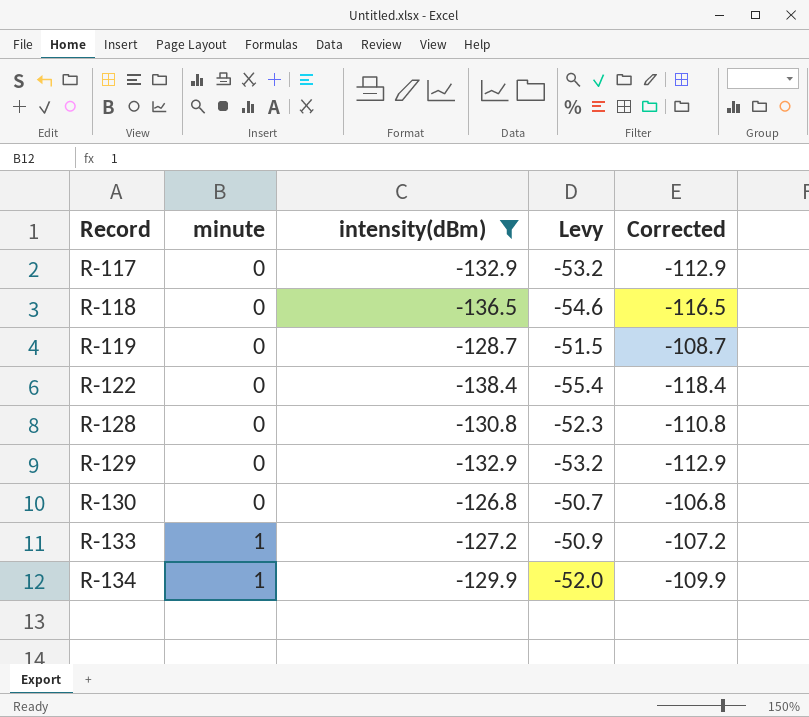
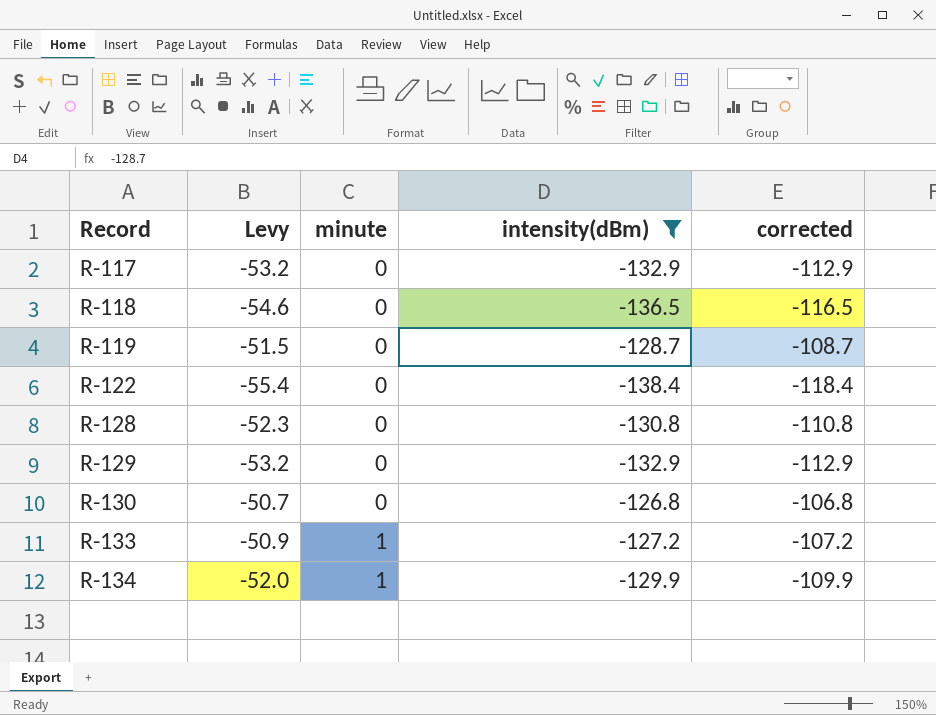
column Levy | position: 4 -> 2
column name: Corrected -> corrected

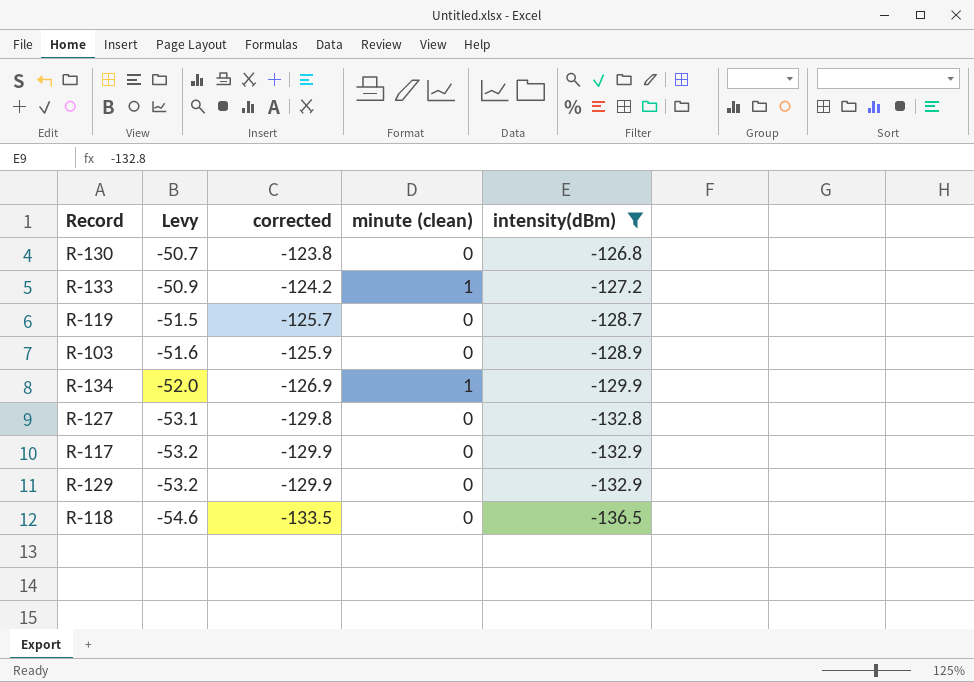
row order: Record ascending -> Levy descending
column corrected | formula: [intensity(dBm)] + 20 -> [intensity(dBm)] + 3
column corrected | position: 5 -> 3
column name: minute -> minute (clean)
row R-122: -55.4 | 0 | -138.4 | -118.4 -> none
row R-128: -52.3 | 0 | -130.8 | -110.8 -> none
row R-103: none -> -51.6 | -125.9 | 0 | -128.9
row R-127: none -> -53.1 | -129.8 | 0 | -132.8

